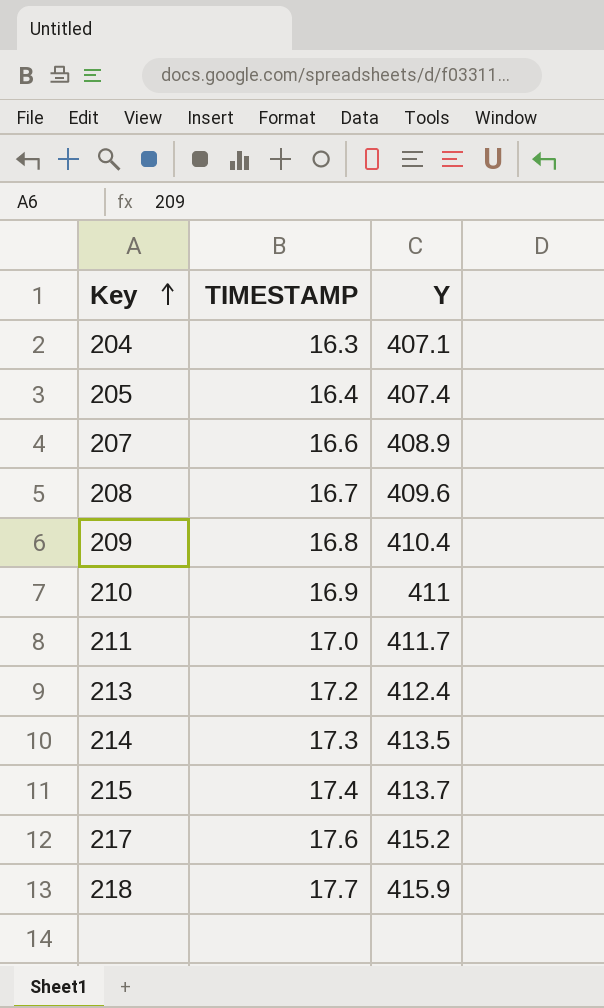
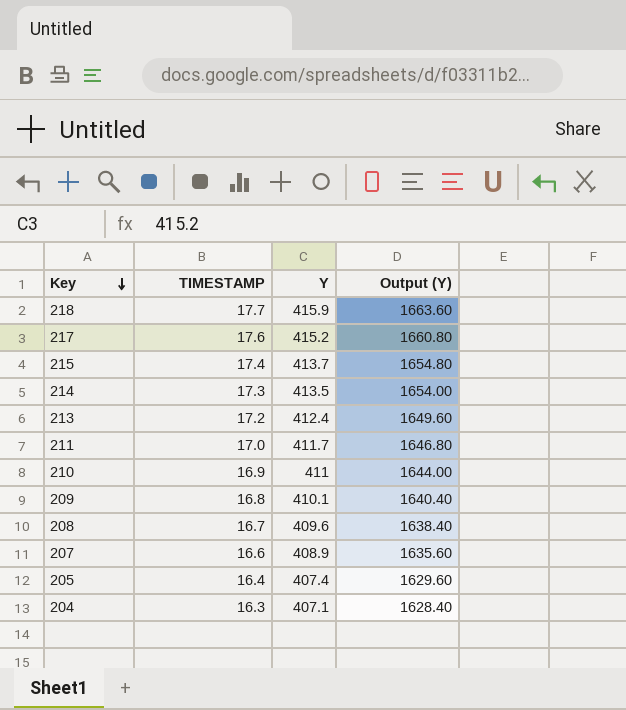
row order: Key ascending -> Key descending
column Output (Y) | formula: none -> [Y] * 4
209 | Y: 410.4 -> 410.1

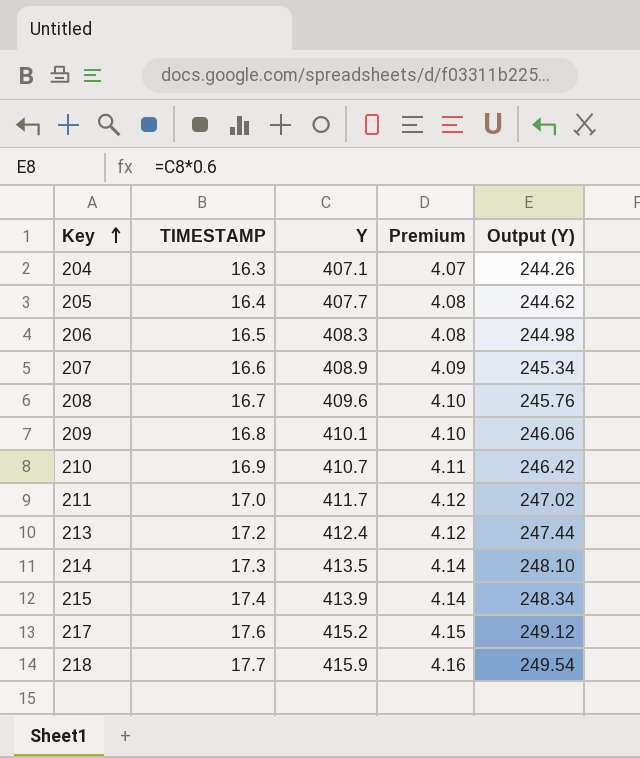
row order: Key descending -> Key ascending
column Premium | formula: none -> [Y] * 0.01
column Output (Y) | formula: [Y] * 4 -> [Y] * 0.6
205 | Y: 407.4 -> 407.7
row 206: none -> 16.5 | 408.3 | 4.08 | 244.98
210 | Y: 411 -> 410.7
215 | Y: 413.7 -> 413.9

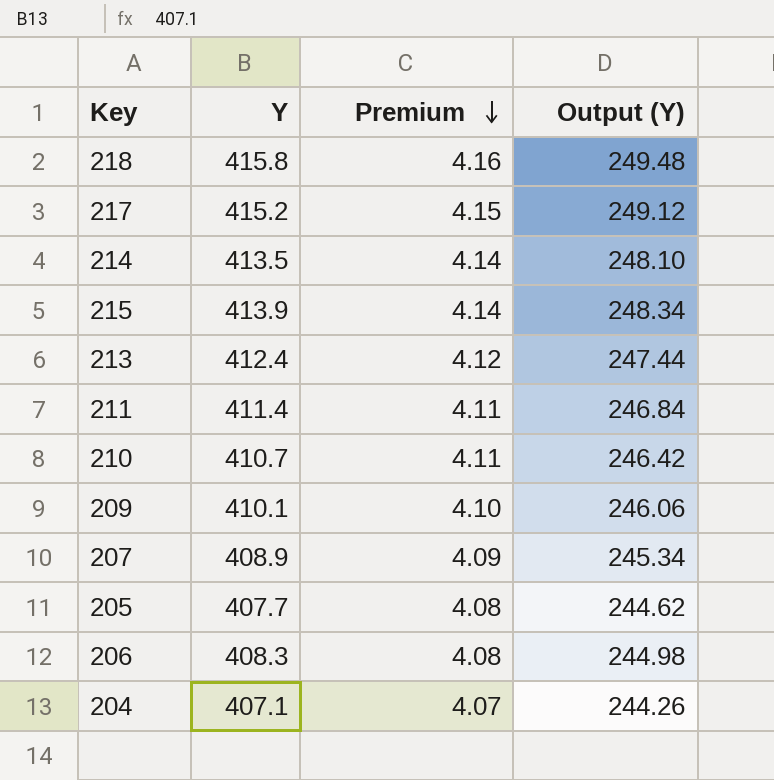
row order: Key ascending -> Premium descending
column TIMESTAMP | position: 2 -> none
row 208: 16.7 | 409.6 | 4.10 | 245.76 -> none
218 | Y: 415.9 -> 415.8
218 | Output (Y): 249.54 -> 249.48
211 | Y: 411.7 -> 411.4
211 | Premium: 4.12 -> 4.11
211 | Output (Y): 247.02 -> 246.84

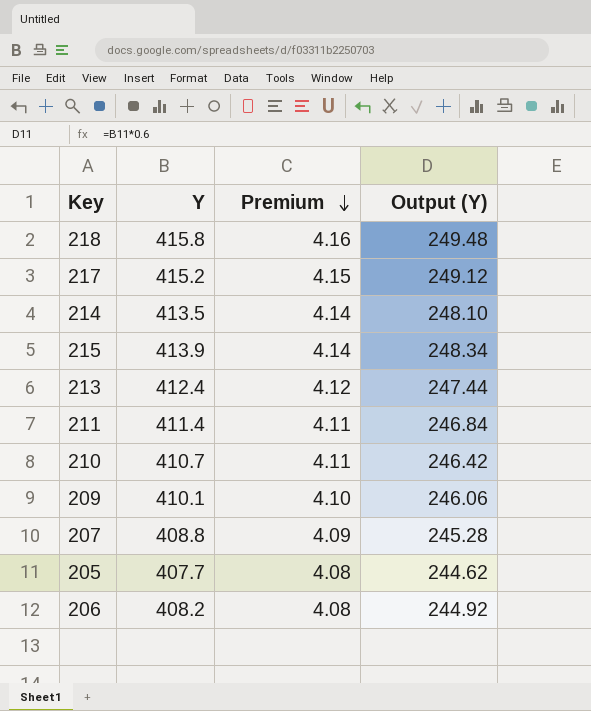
row 204: 407.1 | 4.07 | 244.26 -> none
207 | Y: 408.9 -> 408.8
207 | Output (Y): 245.34 -> 245.28
206 | Y: 408.3 -> 408.2
206 | Output (Y): 244.98 -> 244.92

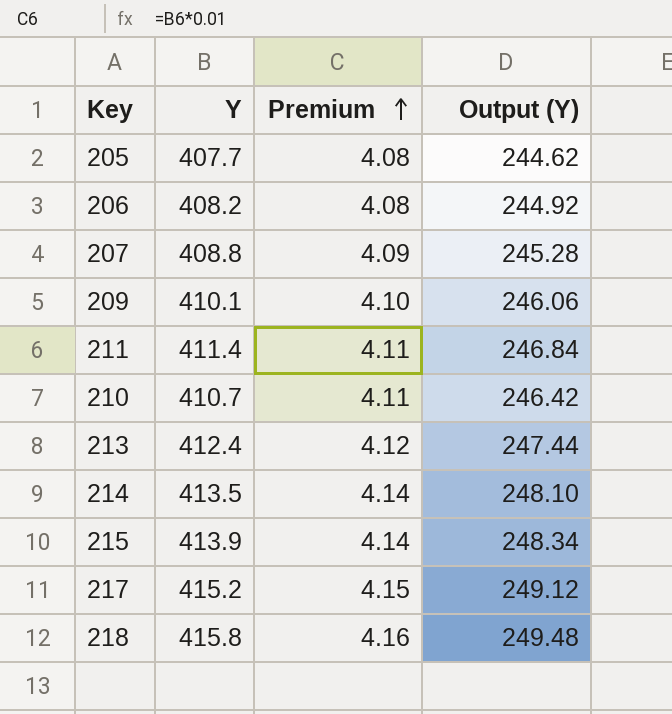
row order: Premium descending -> Premium ascending

